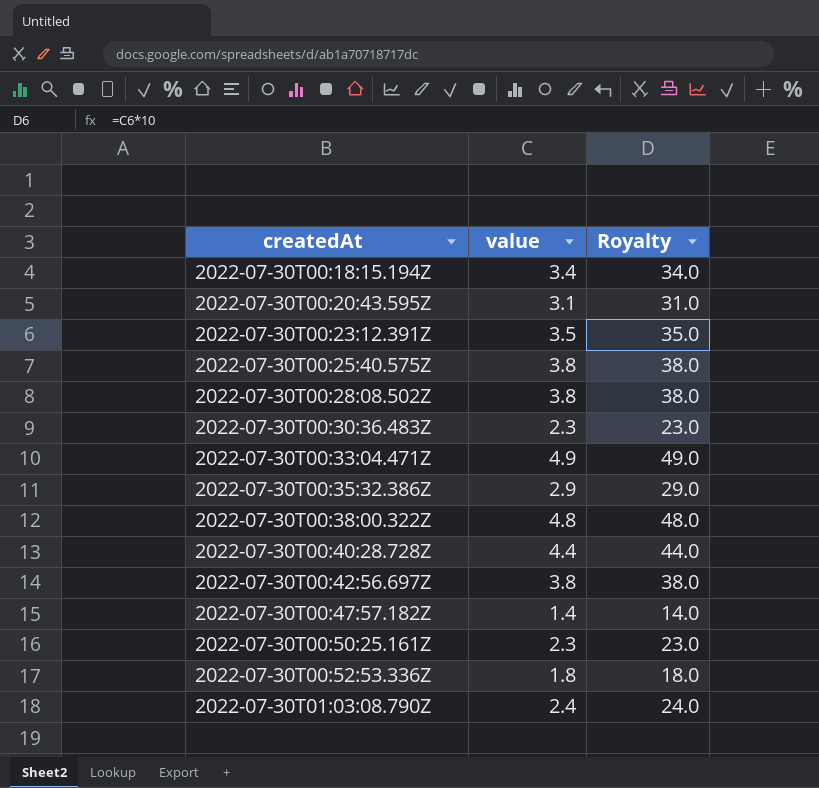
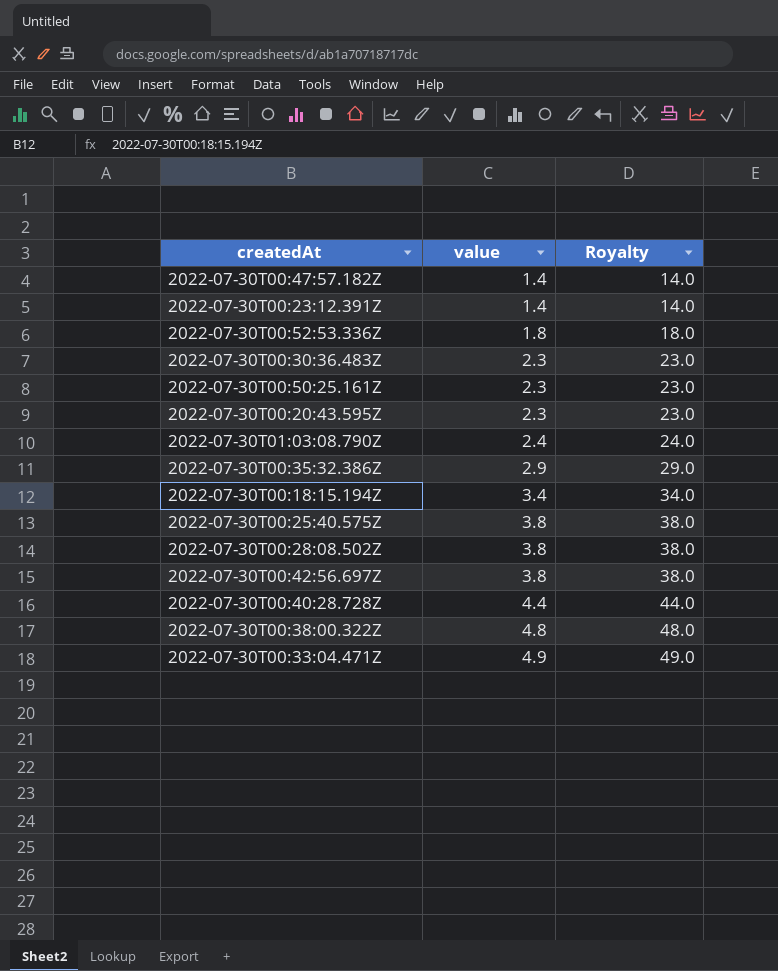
row order: createdAt ascending -> value ascending
2022-07-30T00:23:12.391Z | value: 3.5 -> 1.4
2022-07-30T00:23:12.391Z | Royalty: 35.0 -> 14.0
2022-07-30T00:20:43.595Z | value: 3.1 -> 2.3
2022-07-30T00:20:43.595Z | Royalty: 31.0 -> 23.0

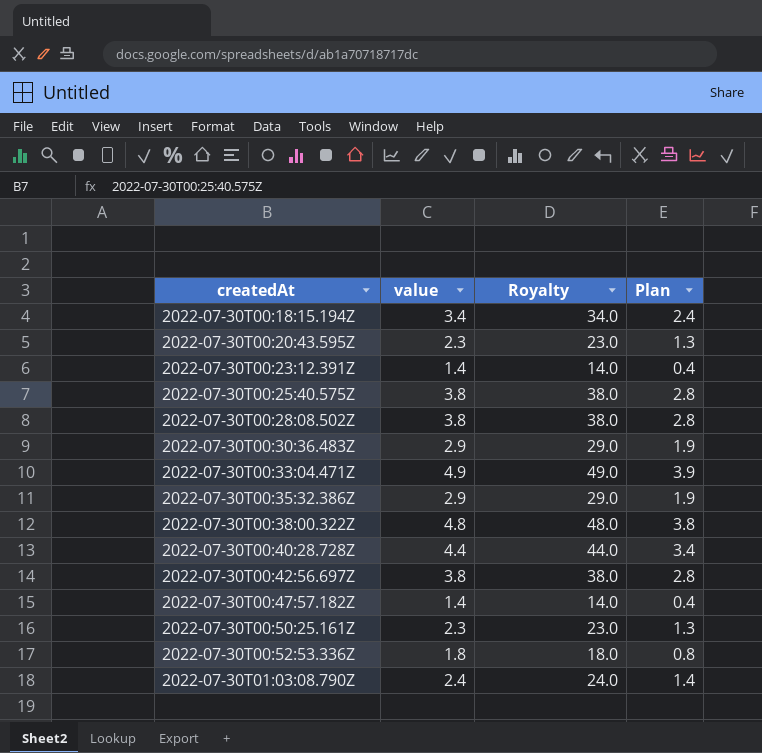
row order: value ascending -> createdAt ascending
column Plan | formula: none -> [value] - 1
2022-07-30T00:30:36.483Z | value: 2.3 -> 2.9
2022-07-30T00:30:36.483Z | Royalty: 23.0 -> 29.0

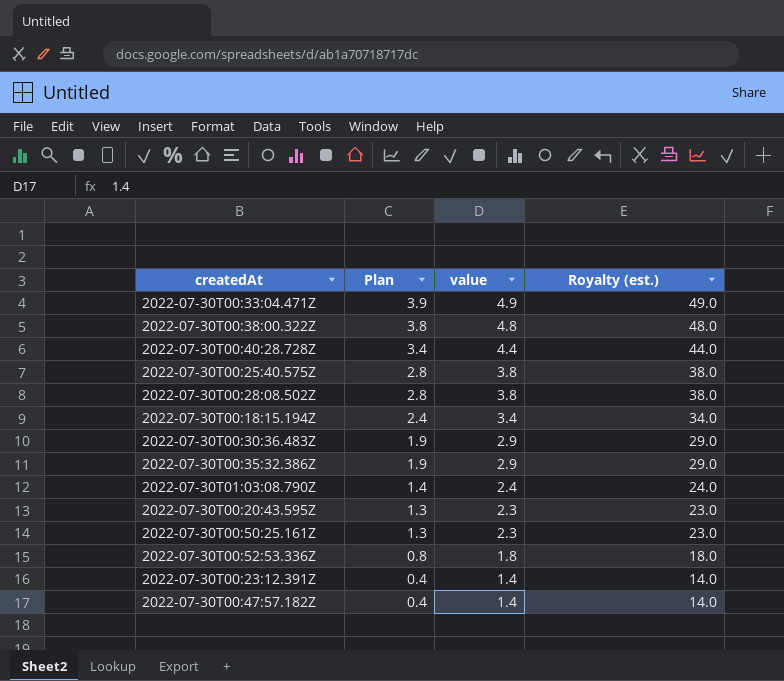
row order: createdAt ascending -> Plan descending
column Plan | position: 4 -> 2
column name: Royalty -> Royalty (est.)
row 2022-07-30T00:42:56.697Z: 3.8 | 38.0 | 2.8 -> none

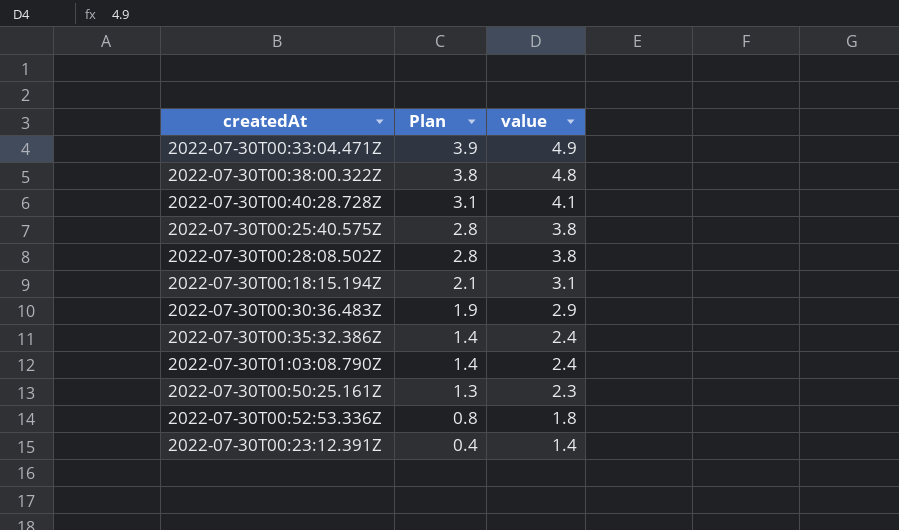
column Royalty (est.) | formula: [value] * 10 -> none
row 2022-07-30T00:20:43.595Z: 1.3 | 2.3 | 23.0 -> none
row 2022-07-30T00:47:57.182Z: 0.4 | 1.4 | 14.0 -> none
2022-07-30T00:40:28.728Z | Plan: 3.4 -> 3.1
2022-07-30T00:40:28.728Z | value: 4.4 -> 4.1
2022-07-30T00:18:15.194Z | Plan: 2.4 -> 2.1
2022-07-30T00:18:15.194Z | value: 3.4 -> 3.1
2022-07-30T00:35:32.386Z | Plan: 1.9 -> 1.4
2022-07-30T00:35:32.386Z | value: 2.9 -> 2.4

